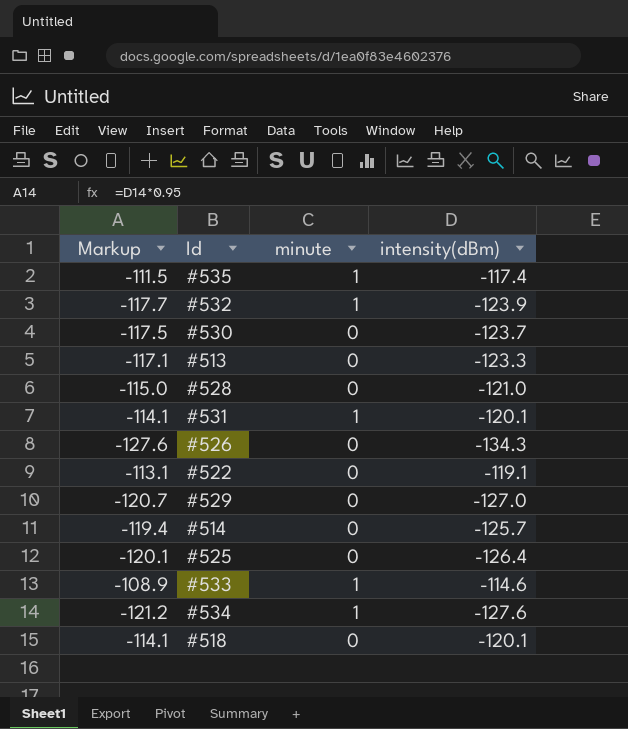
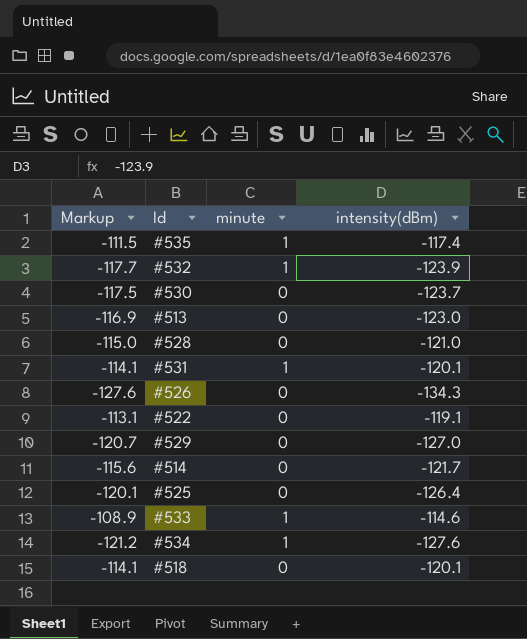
#513 | Markup: -117.1 -> -116.9
#513 | intensity(dBm): -123.3 -> -123.0
#514 | Markup: -119.4 -> -115.6
#514 | intensity(dBm): -125.7 -> -121.7

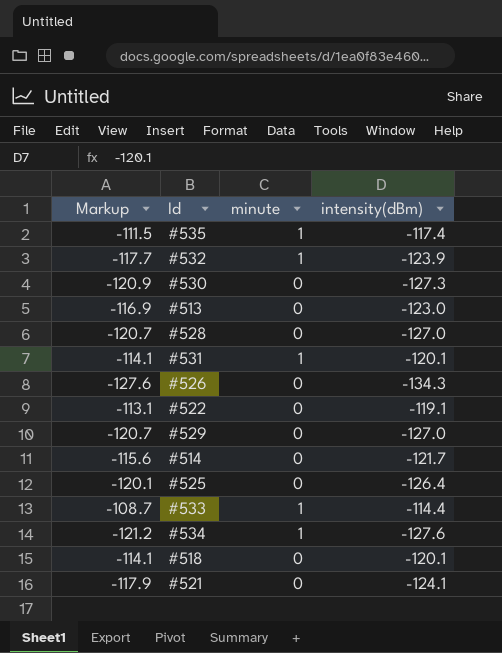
#530 | Markup: -117.5 -> -120.9
#530 | intensity(dBm): -123.7 -> -127.3
#528 | Markup: -115.0 -> -120.7
#528 | intensity(dBm): -121.0 -> -127.0
#533 | Markup: -108.9 -> -108.7
#533 | intensity(dBm): -114.6 -> -114.4
row #521: none -> -117.9 | 0 | -124.1

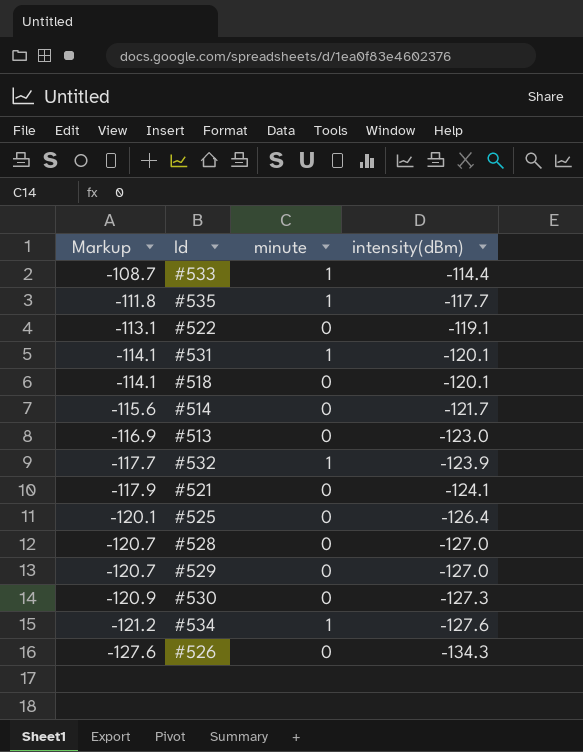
row order: none -> Markup descending
#535 | Markup: -111.5 -> -111.8
#535 | intensity(dBm): -117.4 -> -117.7

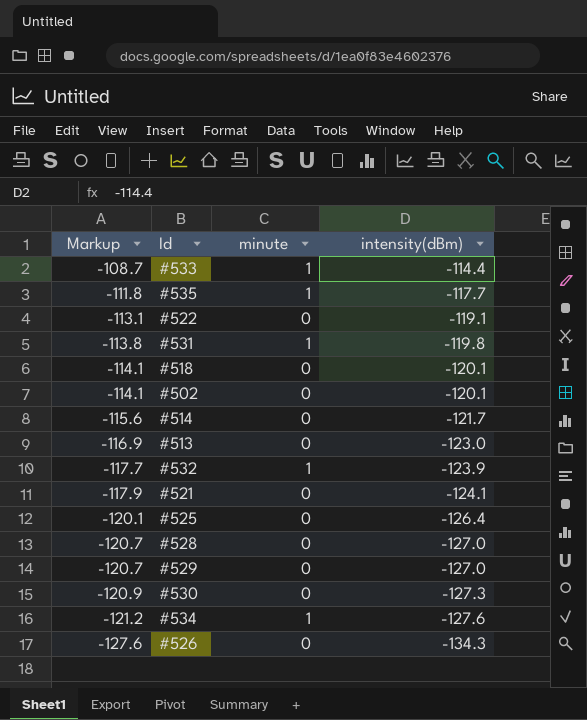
#531 | Markup: -114.1 -> -113.8
#531 | intensity(dBm): -120.1 -> -119.8
row #502: none -> -114.1 | 0 | -120.1

